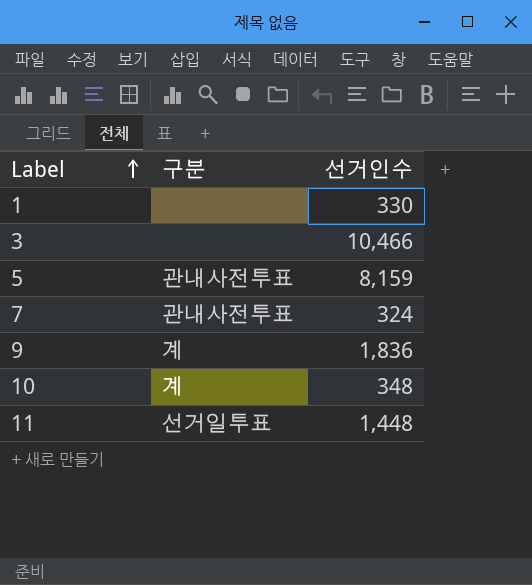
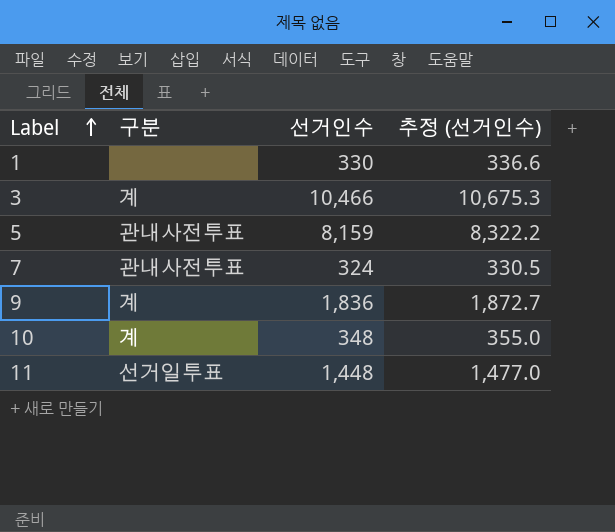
column 추정 (선거인수) | formula: none -> [선거인수] * 1.02
3 | 구분: none -> 계

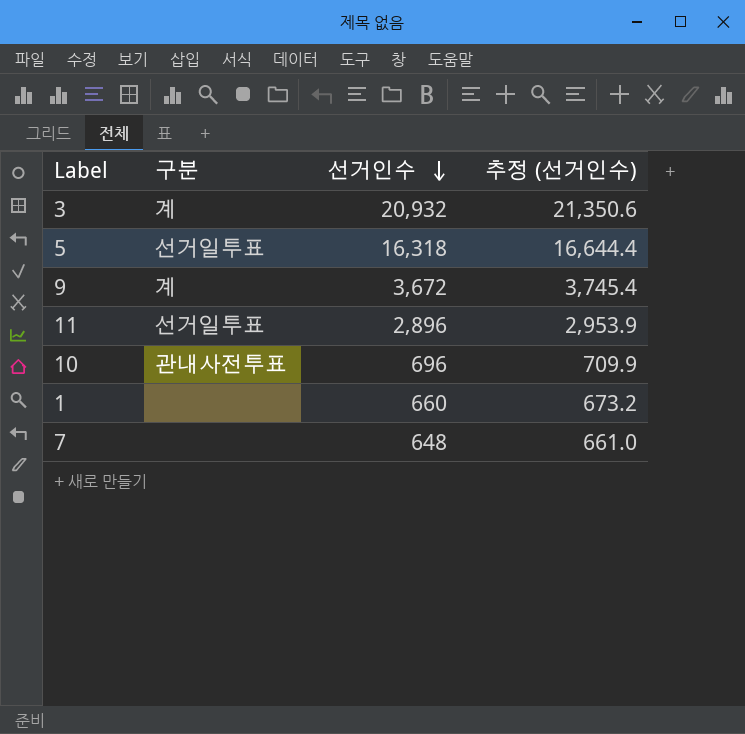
row order: Label ascending -> 선거인수 descending
3 | 선거인수: 10,466 -> 20,932
3 | 추정 (선거인수): 10,675.3 -> 21,350.6
5 | 구분: 관내사전투표 -> 선거일투표
5 | 선거인수: 8,159 -> 16,318
5 | 추정 (선거인수): 8,322.2 -> 16,644.4
9 | 선거인수: 1,836 -> 3,672
9 | 추정 (선거인수): 1,872.7 -> 3,745.4
11 | 선거인수: 1,448 -> 2,896
11 | 추정 (선거인수): 1,477.0 -> 2,953.9
10 | 구분: 계 -> 관내사전투표
10 | 선거인수: 348 -> 696
10 | 추정 (선거인수): 355.0 -> 709.9
1 | 선거인수: 330 -> 660
1 | 추정 (선거인수): 336.6 -> 673.2
7 | 구분: 관내사전투표 -> none
7 | 선거인수: 324 -> 648
7 | 추정 (선거인수): 330.5 -> 661.0

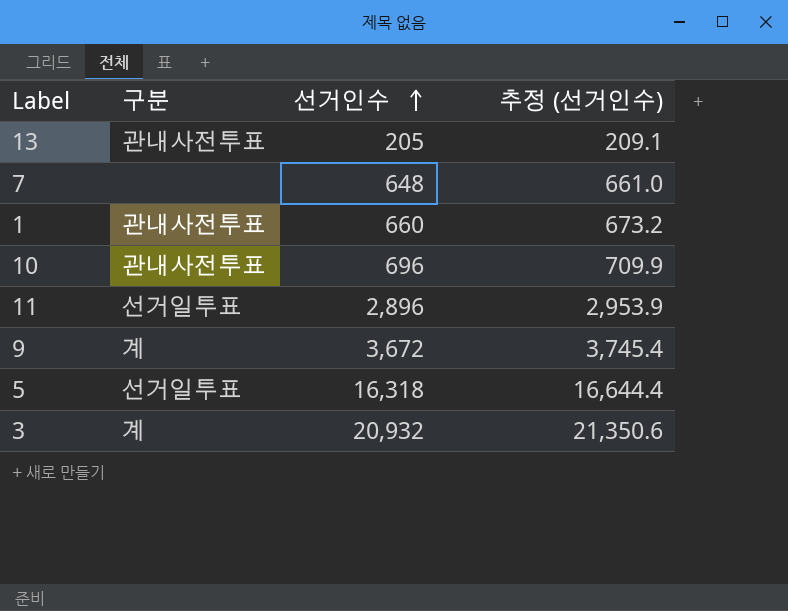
row order: 선거인수 descending -> 선거인수 ascending
row 13: none -> 관내사전투표 | 205 | 209.1
1 | 구분: none -> 관내사전투표

